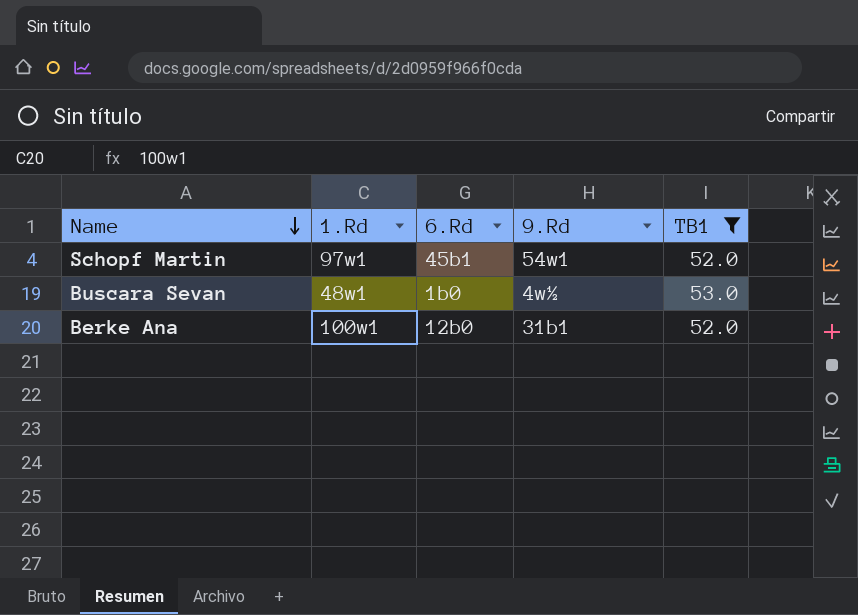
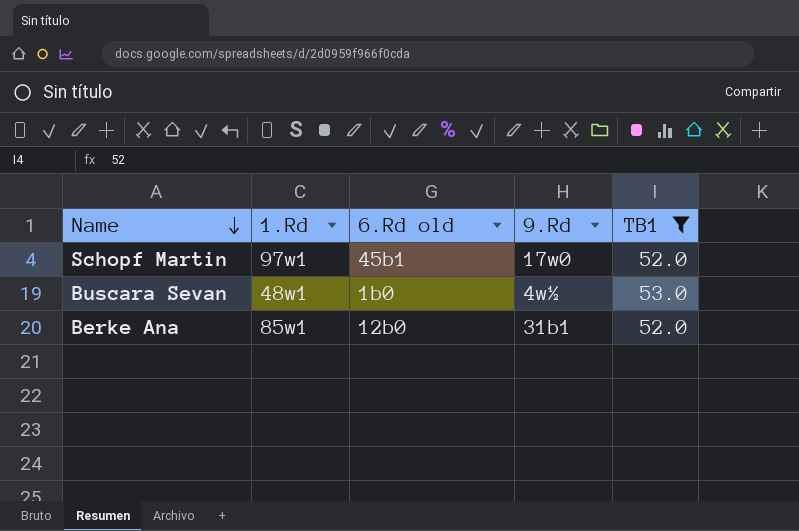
column name: 6.Rd -> 6.Rd old
Schopf Martin | 9.Rd: 54w1 -> 17w0
Berke Ana | 1.Rd: 100w1 -> 85w1

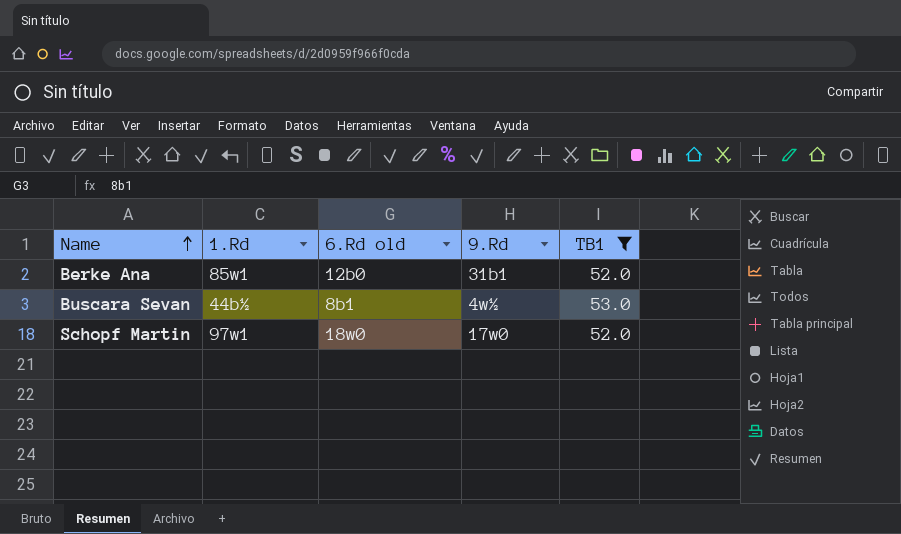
row order: Name descending -> Name ascending
Buscara Sevan | 1.Rd: 48w1 -> 44b½
Buscara Sevan | 6.Rd old: 1b0 -> 8b1
Schopf Martin | 6.Rd old: 45b1 -> 18w0

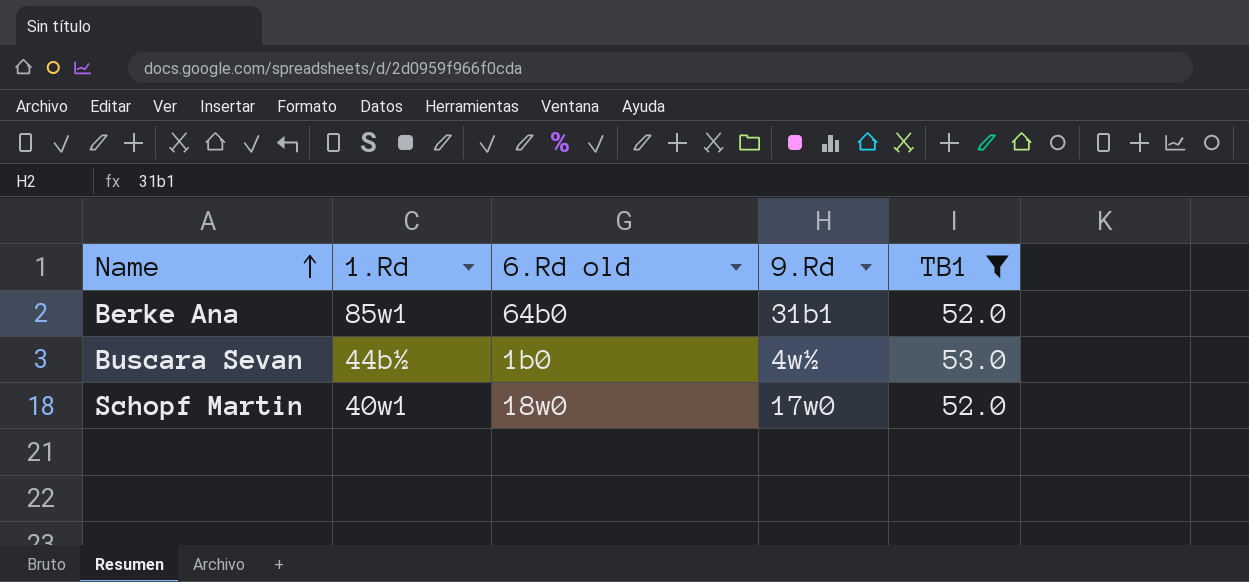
Berke Ana | 6.Rd old: 12b0 -> 64b0
Buscara Sevan | 6.Rd old: 8b1 -> 1b0
Schopf Martin | 1.Rd: 97w1 -> 40w1

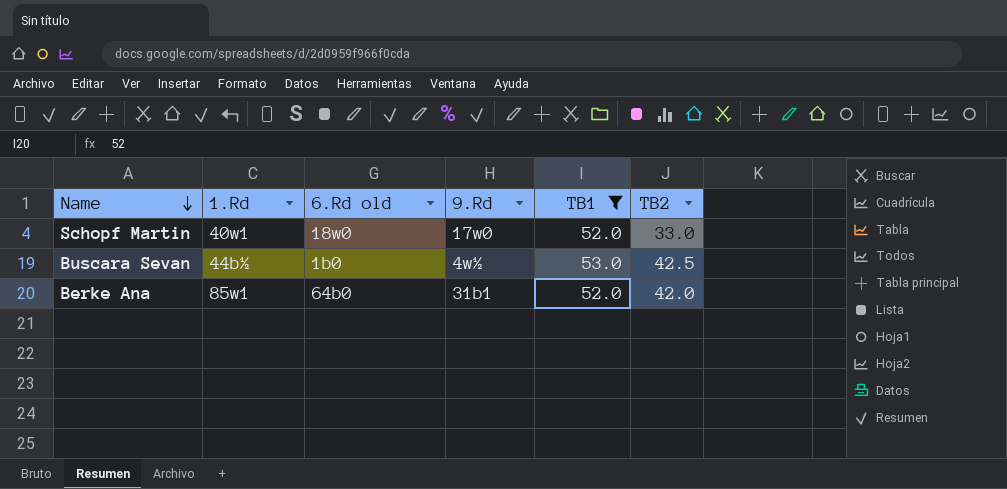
row order: Name ascending -> Name descending
column TB2 | position: none -> 6

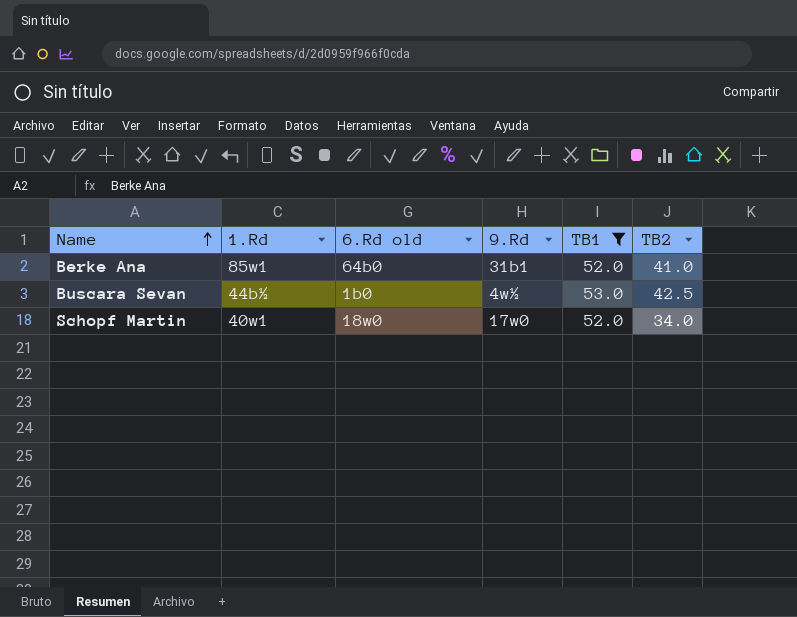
row order: Name descending -> Name ascending
Berke Ana | TB2: 42.0 -> 41.0
Schopf Martin | TB2: 33.0 -> 34.0

